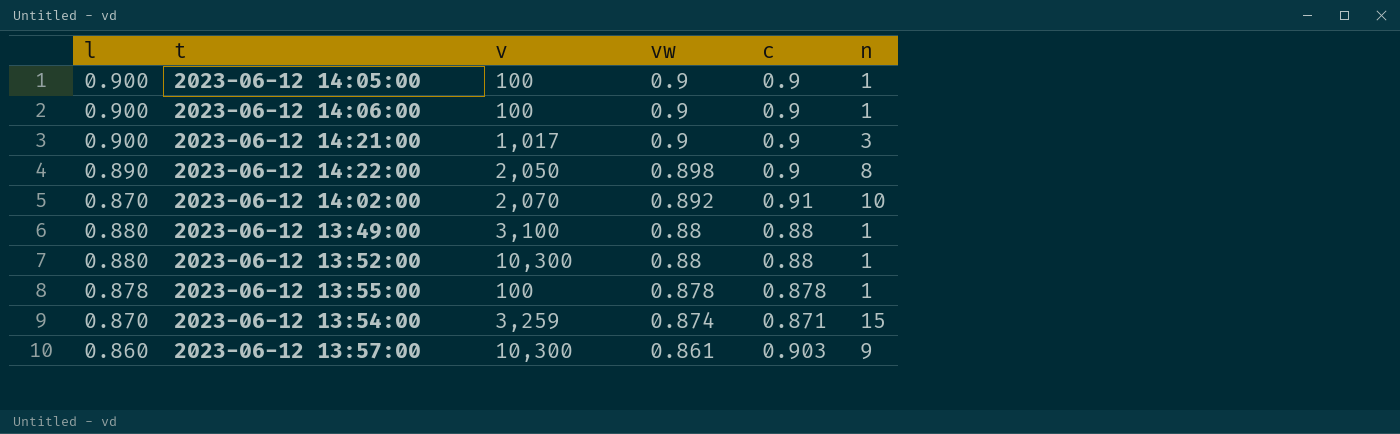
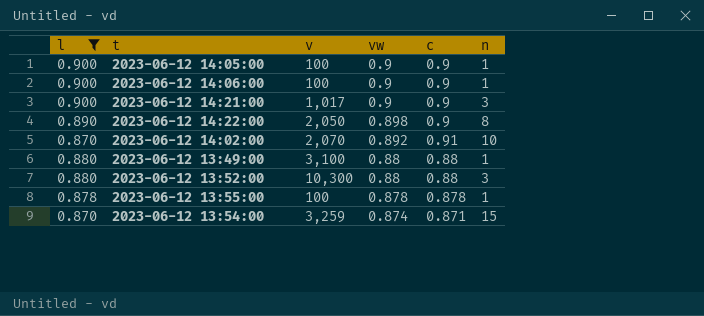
filter: none -> l != 0.860
2023-06-12 13:52:00 | n: 1 -> 3

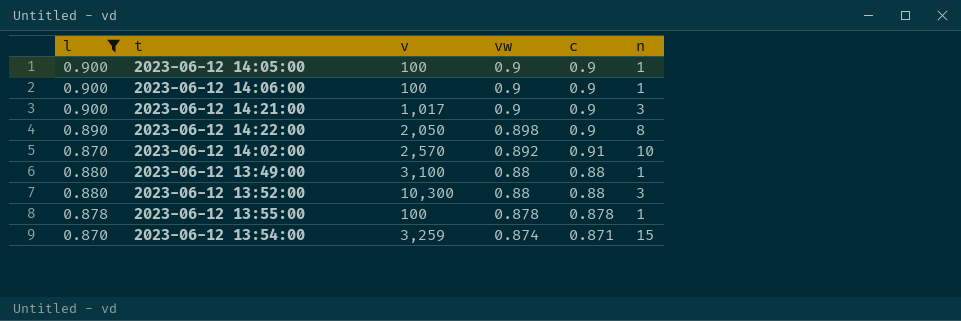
2023-06-12 14:02:00 | v: 2,070 -> 2,570

